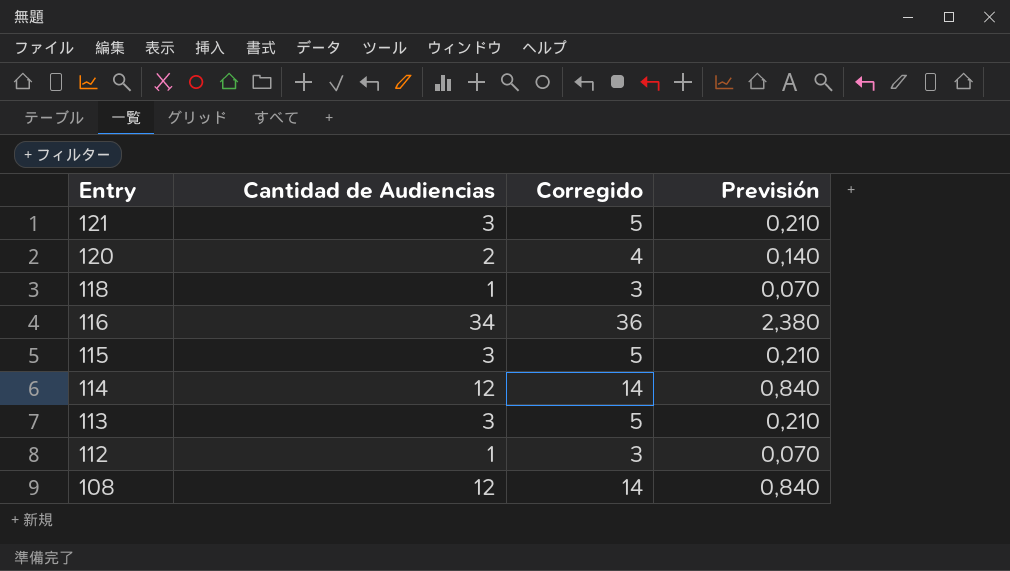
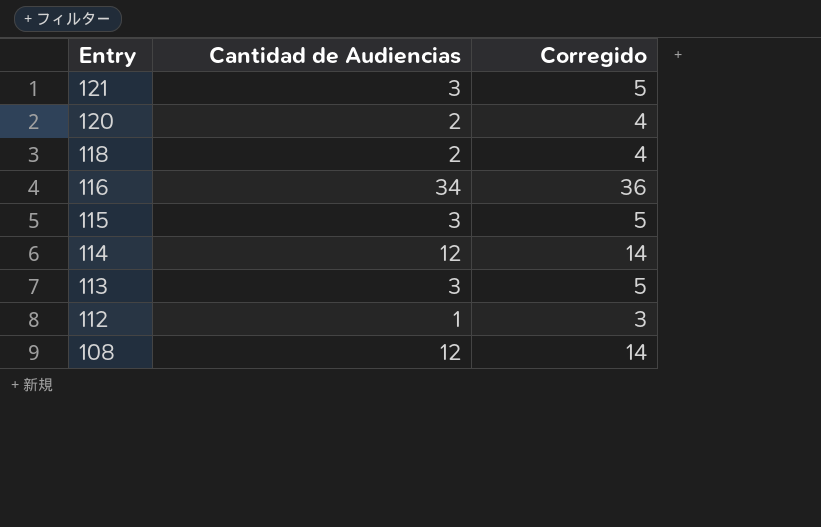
column Previsión | formula: [Cantidad de Audiencias] * 0,07 -> none
118 | Cantidad de Audiencias: 1 -> 2
118 | Corregido: 3 -> 4

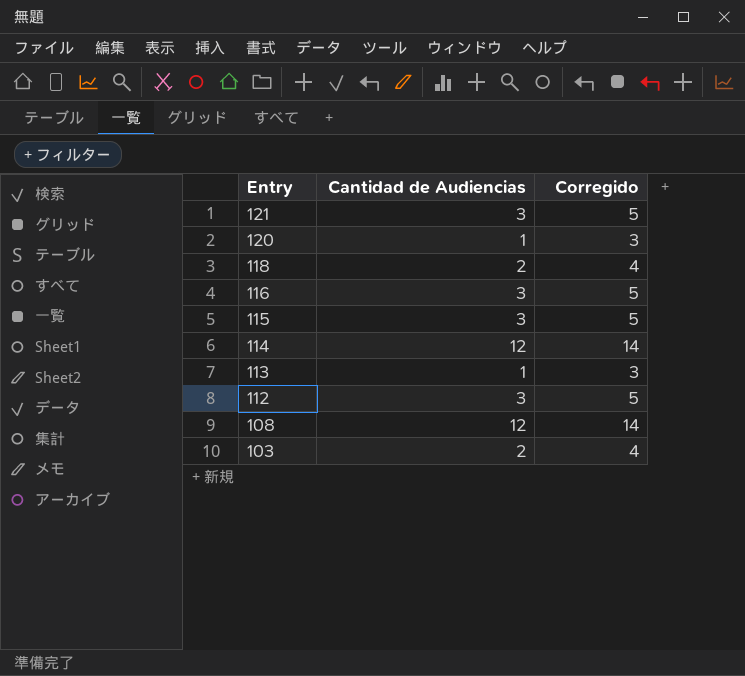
120 | Cantidad de Audiencias: 2 -> 1
120 | Corregido: 4 -> 3
116 | Cantidad de Audiencias: 34 -> 3
116 | Corregido: 36 -> 5
113 | Cantidad de Audiencias: 3 -> 1
113 | Corregido: 5 -> 3
112 | Cantidad de Audiencias: 1 -> 3
112 | Corregido: 3 -> 5
row 103: none -> 2 | 4

